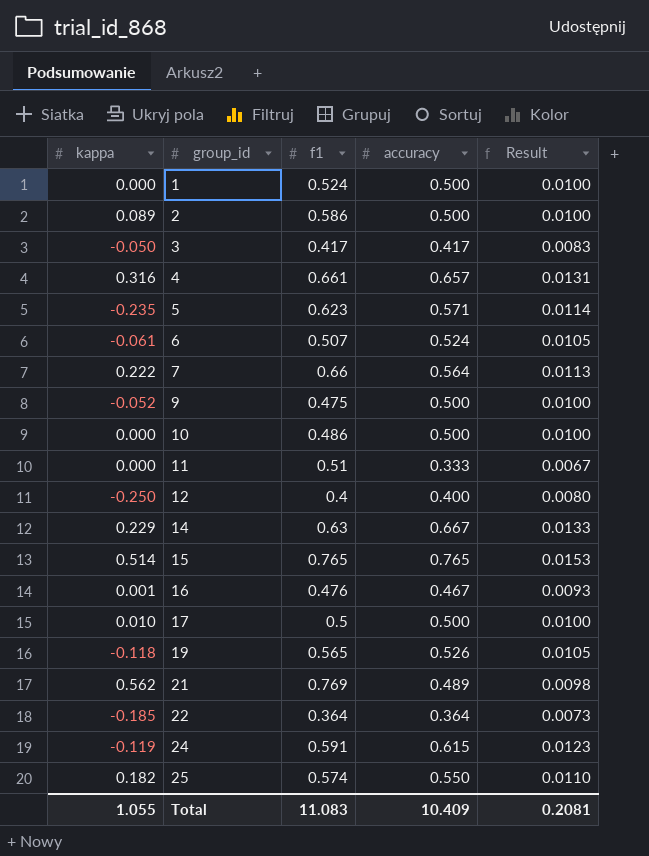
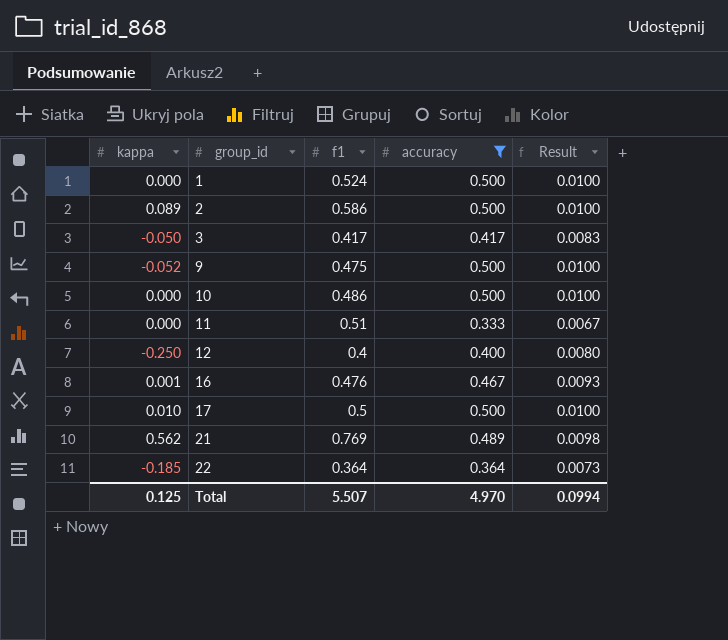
filter: none -> accuracy <= 0.500
Total | kappa: 1.055 -> 0.125
Total | f1: 11.083 -> 5.507
Total | accuracy: 10.409 -> 4.970
Total | Result: 0.2081 -> 0.0994

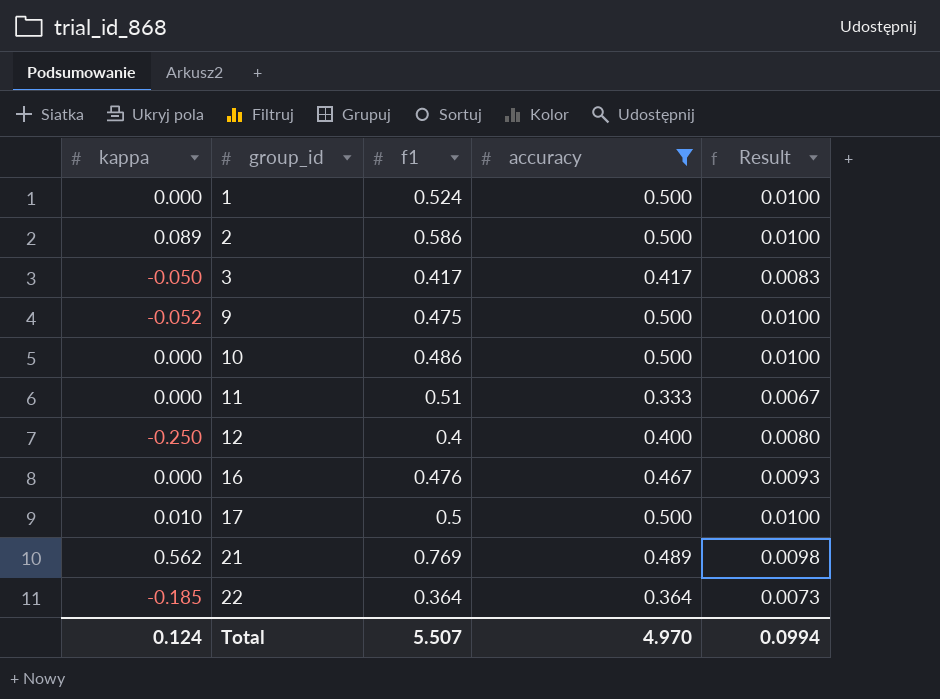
16 | kappa: 0.001 -> 0.000
Total | kappa: 0.125 -> 0.124

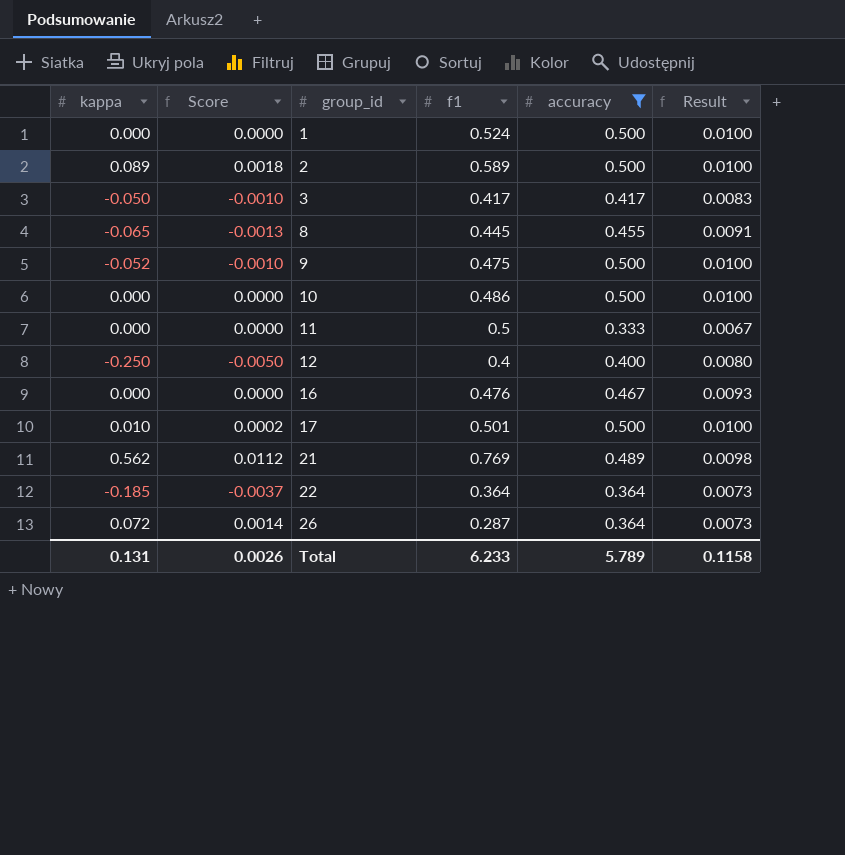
column Score | formula: none -> [kappa] * 0.02
2 | f1: 0.586 -> 0.589
row 8: none -> -0.065 | -0.0013 | 0.445 | 0.455 | 0.0091
11 | f1: 0.51 -> 0.5
17 | f1: 0.5 -> 0.501
row 26: none -> 0.072 | 0.0014 | 0.287 | 0.364 | 0.0073
Total | kappa: 0.124 -> 0.131
Total | f1: 5.507 -> 6.233
Total | accuracy: 4.970 -> 5.789
Total | Result: 0.0994 -> 0.1158

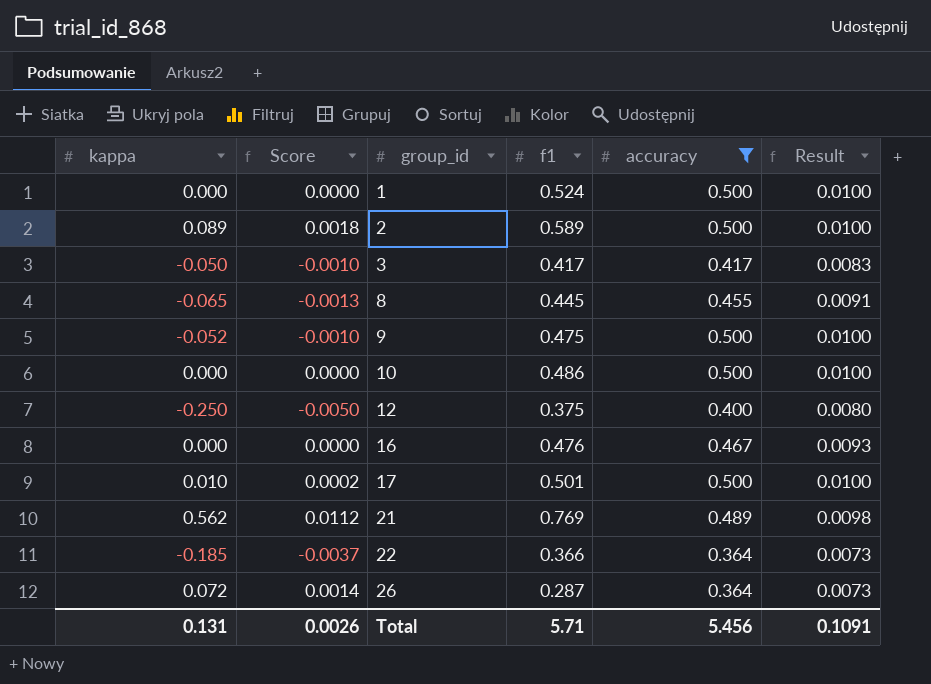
row 11: 0.000 | 0.0000 | 0.5 | 0.333 | 0.0067 -> none
12 | f1: 0.4 -> 0.375
22 | f1: 0.364 -> 0.366
Total | f1: 6.233 -> 5.71
Total | accuracy: 5.789 -> 5.456
Total | Result: 0.1158 -> 0.1091

